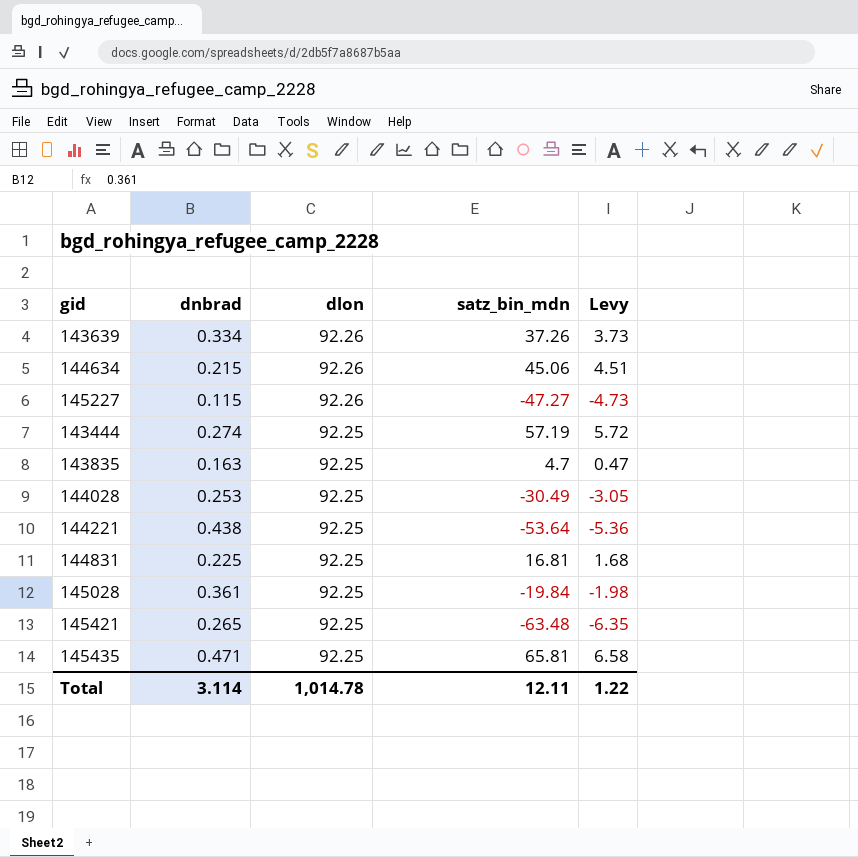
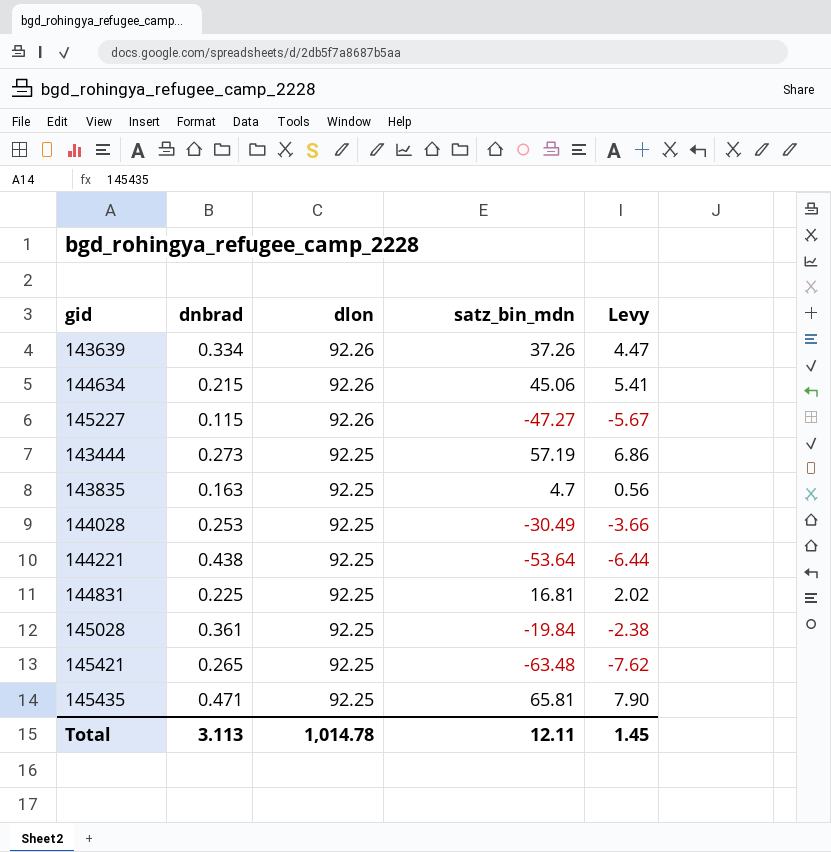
column Levy | formula: [satz_bin_mdn] * 0.1 -> [satz_bin_mdn] * 0.12
143444 | dnbrad: 0.274 -> 0.273
Total | dnbrad: 3.114 -> 3.113
Total | Levy: 1.22 -> 1.45

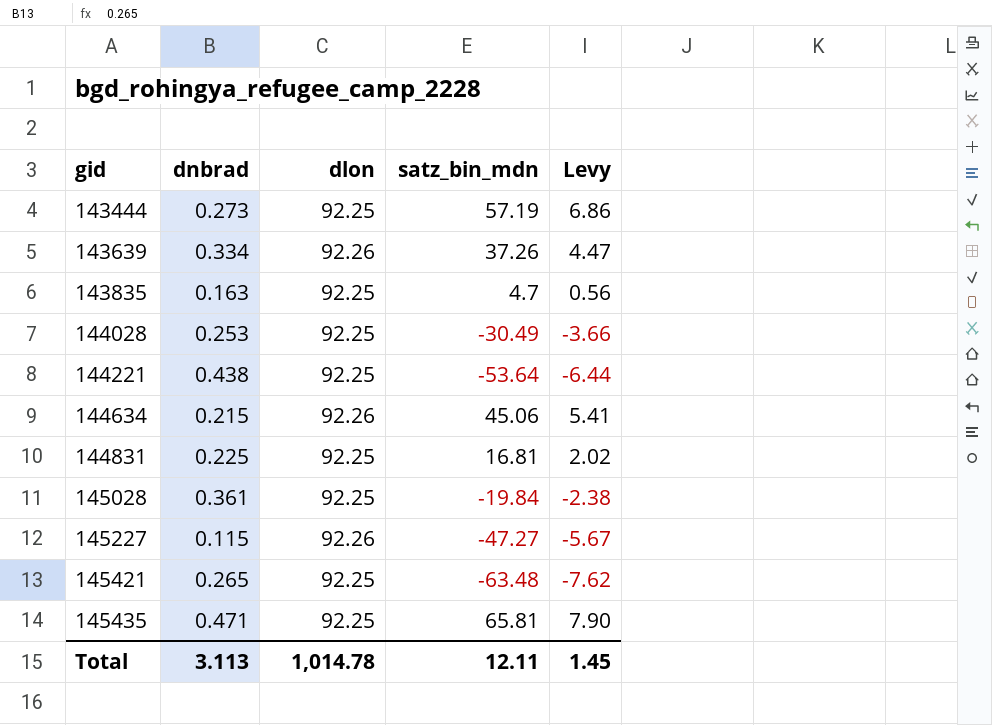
row order: dlon descending -> gid ascending

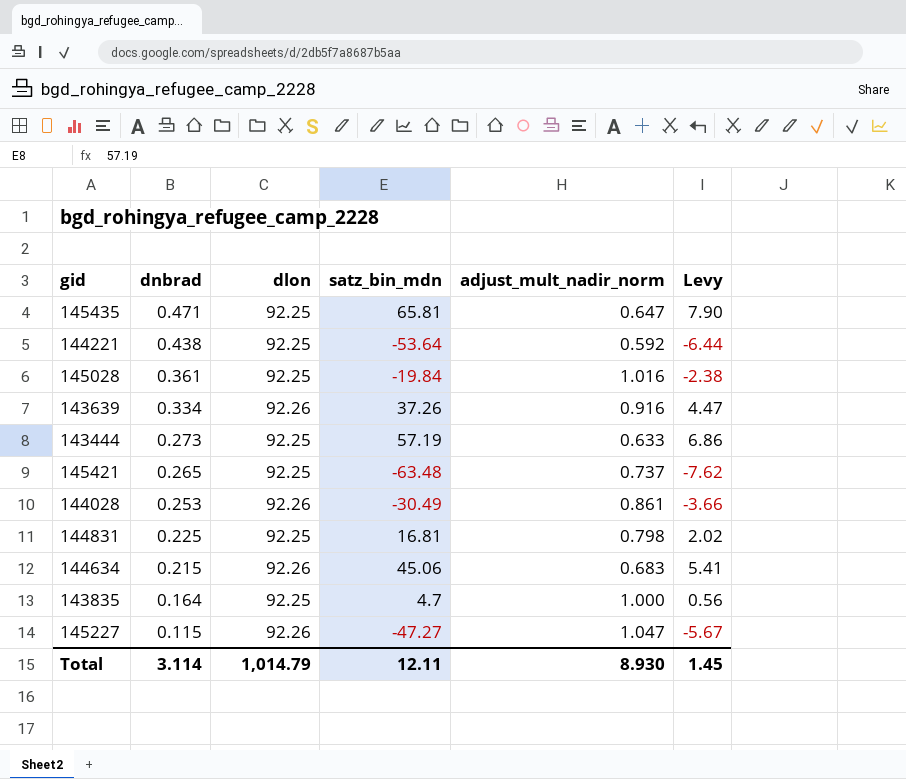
row order: gid ascending -> dnbrad descending
column adjust_mult_nadir_norm | position: none -> 5
144028 | dlon: 92.25 -> 92.26
143835 | dnbrad: 0.163 -> 0.164
Total | dnbrad: 3.113 -> 3.114
Total | dlon: 1,014.78 -> 1,014.79

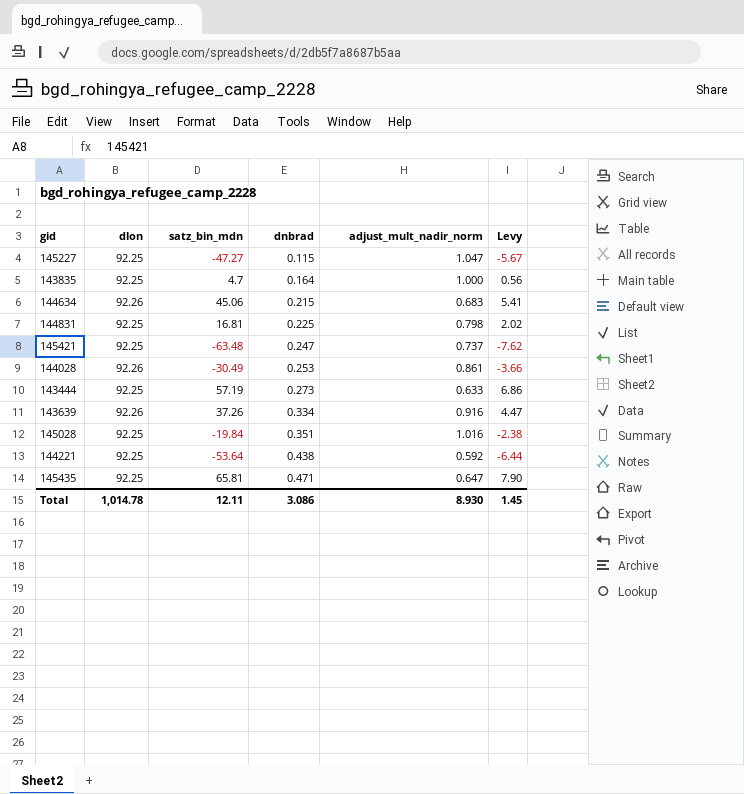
row order: dnbrad descending -> dnbrad ascending
column dnbrad | position: 2 -> 4
145227 | dlon: 92.26 -> 92.25
145421 | dnbrad: 0.265 -> 0.247
145028 | dnbrad: 0.361 -> 0.351
Total | dlon: 1,014.79 -> 1,014.78
Total | dnbrad: 3.114 -> 3.086

